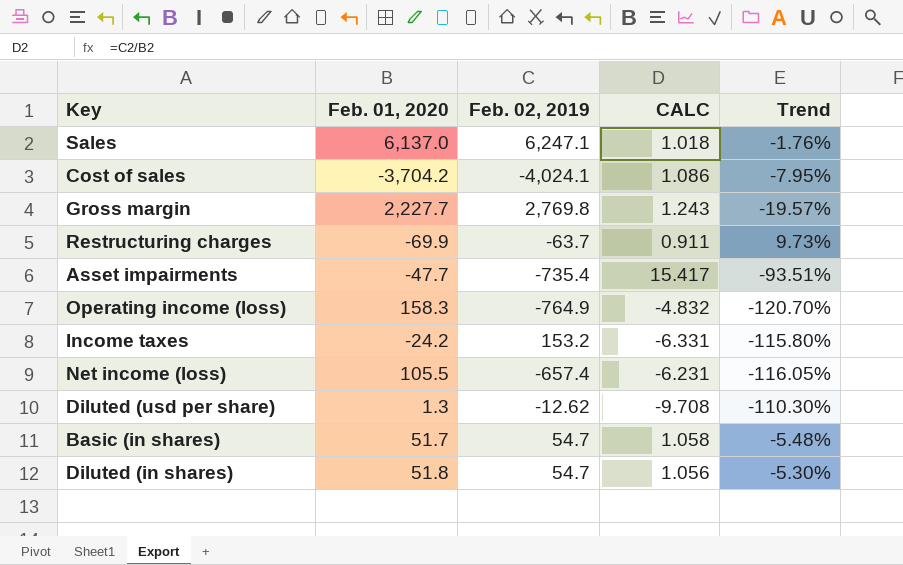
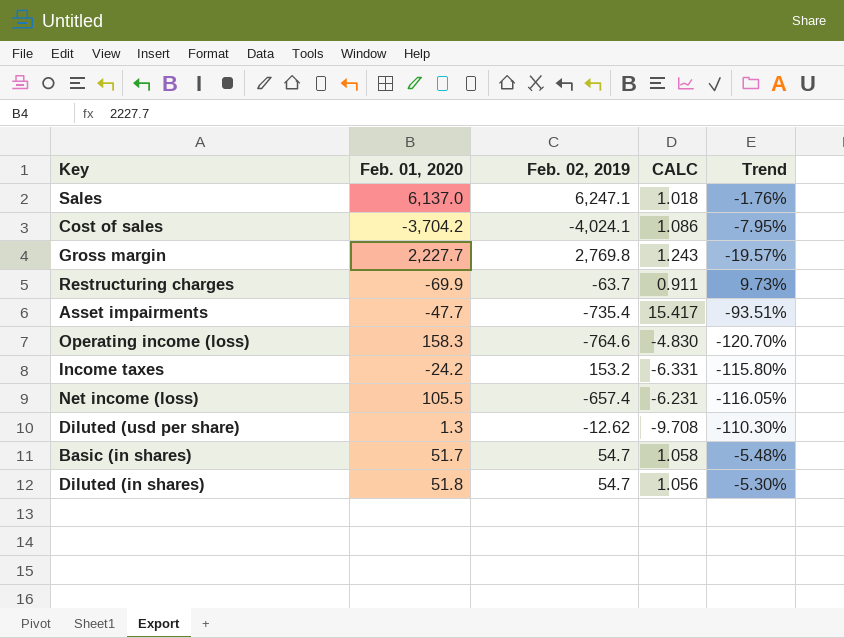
Operating income (loss) | Feb. 02, 2019: -764.9 -> -764.6
Operating income (loss) | CALC: -4.832 -> -4.830

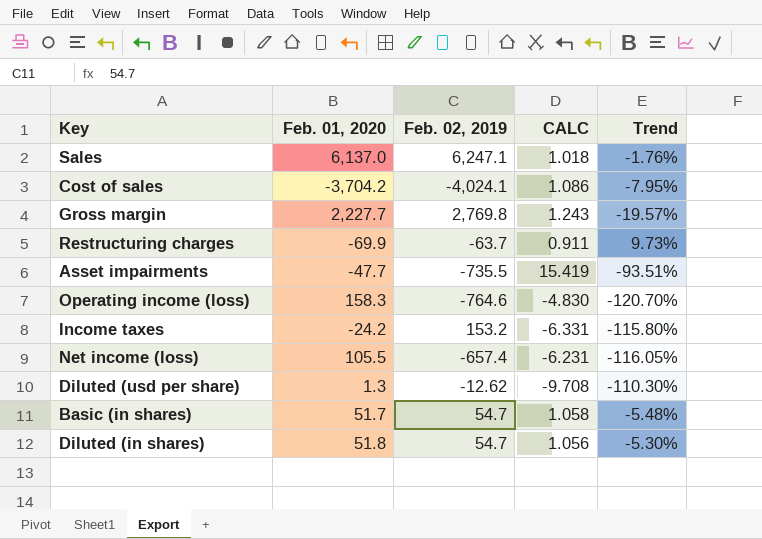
Asset impairments | Feb. 02, 2019: -735.4 -> -735.5
Asset impairments | CALC: 15.417 -> 15.419

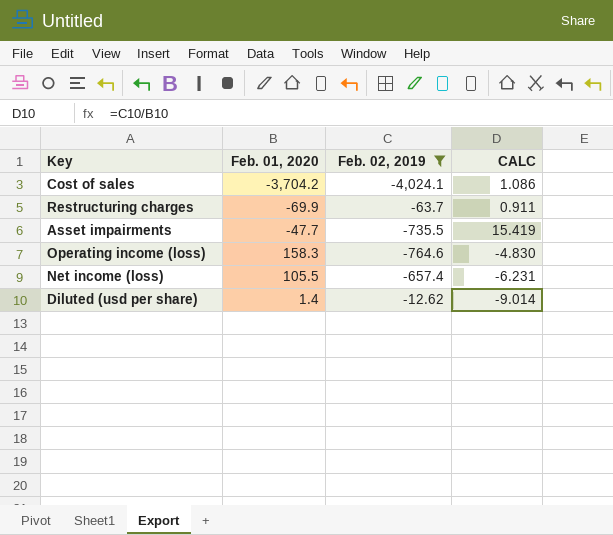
filter: none -> Feb. 02, 2019 <= -12.62
column Trend | formula: ([Feb. 01, 2020] - [Feb. 02, 2019]) / [Feb. 02, 2019] -> none
Diluted (usd per share) | Feb. 01, 2020: 1.3 -> 1.4
Diluted (usd per share) | CALC: -9.708 -> -9.014

